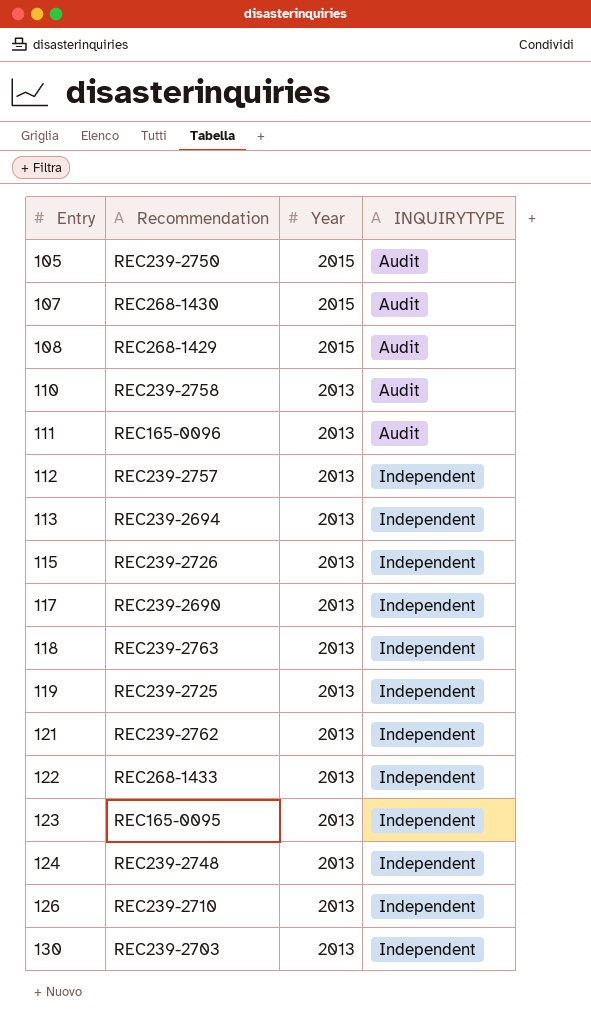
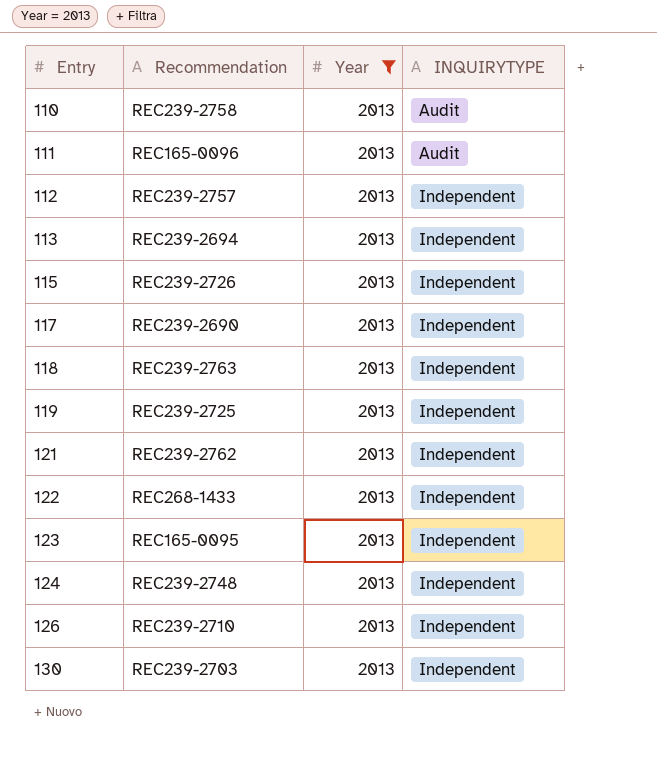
filter: none -> Year = 2013

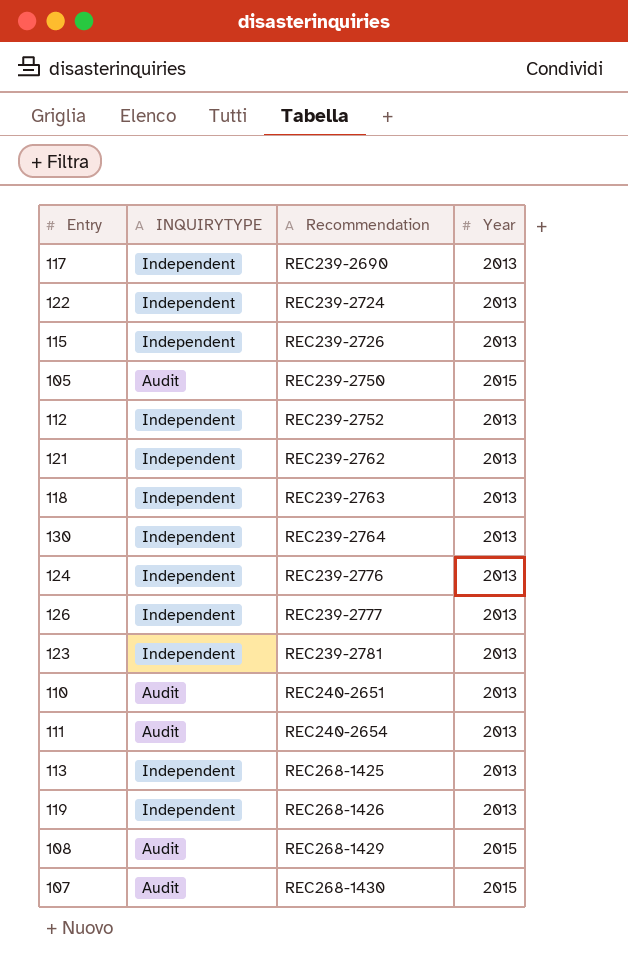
filter: Year = 2013 -> none
row order: Entry ascending -> Recommendation ascending
column INQUIRYTYPE | position: 4 -> 2
122 | Recommendation: REC268-1433 -> REC239-2724
112 | Recommendation: REC239-2757 -> REC239-2752
130 | Recommendation: REC239-2703 -> REC239-2764
124 | Recommendation: REC239-2748 -> REC239-2776
126 | Recommendation: REC239-2710 -> REC239-2777
123 | Recommendation: REC165-0095 -> REC239-2781
110 | Recommendation: REC239-2758 -> REC240-2651
111 | Recommendation: REC165-0096 -> REC240-2654
113 | Recommendation: REC239-2694 -> REC268-1425
119 | Recommendation: REC239-2725 -> REC268-1426

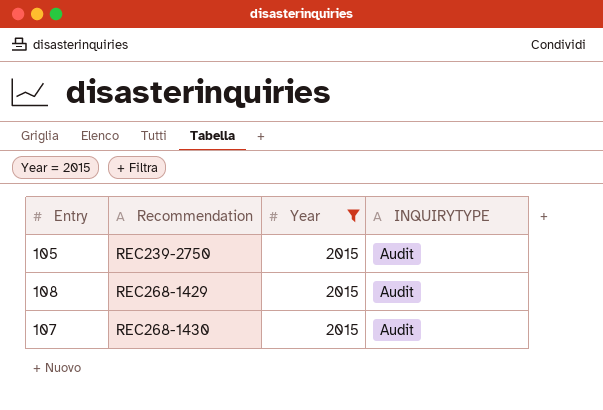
filter: none -> Year = 2015
column INQUIRYTYPE | position: 2 -> 4

